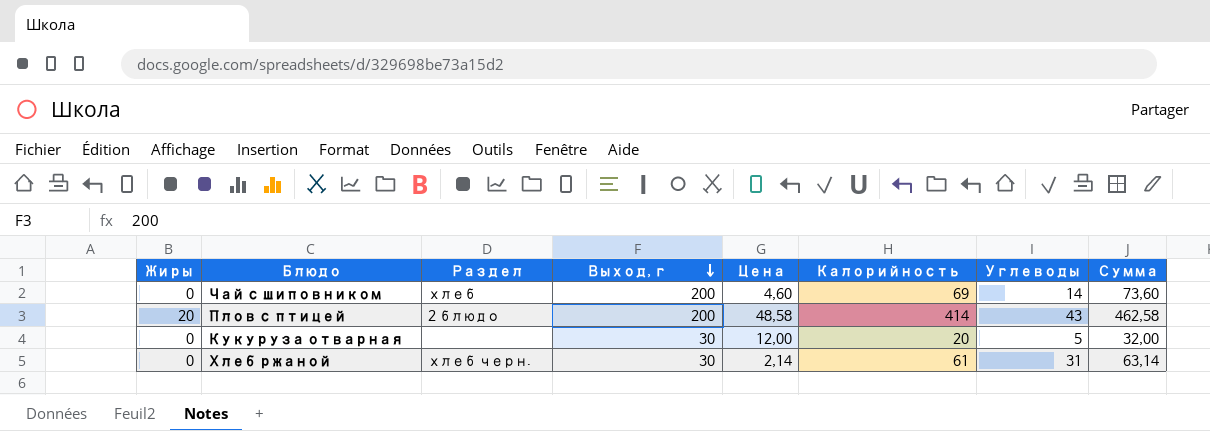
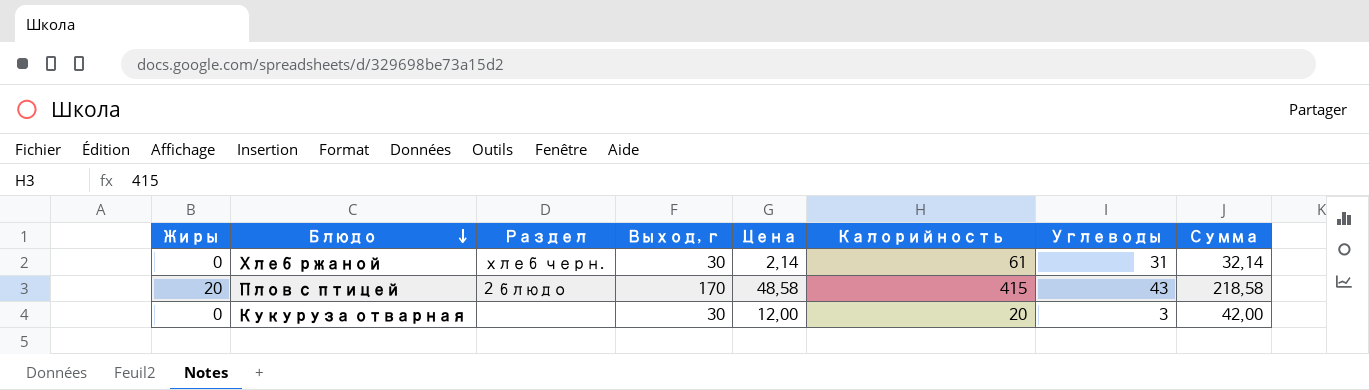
row order: Выход, г descending -> Блюдо descending
column Сумма | formula: [Цена] + [Калорийность] -> [Выход, г] + [Цена]
row Чай с шиповником: 0 | хлеб | 200 | 4,60 | 69 | 14 | 73,60 -> none
Плов с птицей | Выход, г: 200 -> 170
Плов с птицей | Калорийность: 414 -> 415
Кукуруза отварная | Углеводы: 5 -> 3

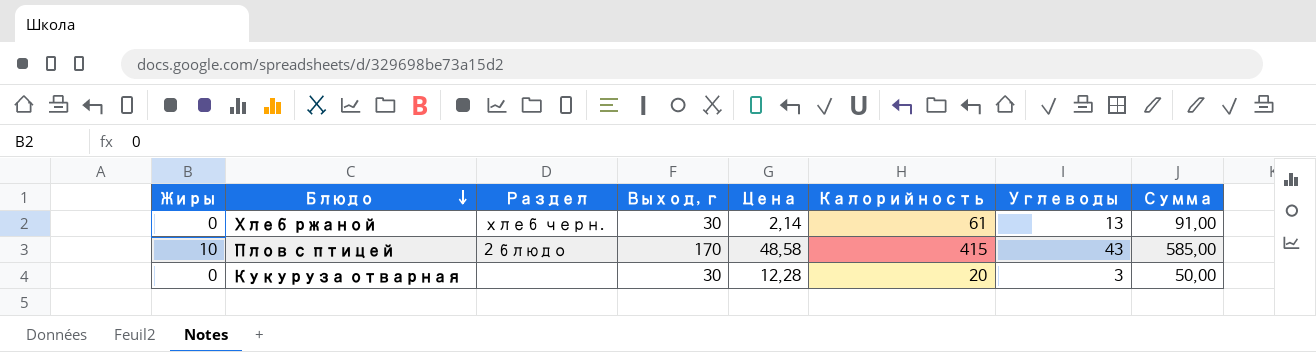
column Сумма | formula: [Выход, г] + [Цена] -> [Выход, г] + [Калорийность]
Хлеб ржаной | Углеводы: 31 -> 13
Плов с птицей | Жиры: 20 -> 10
Кукуруза отварная | Цена: 12,00 -> 12,28

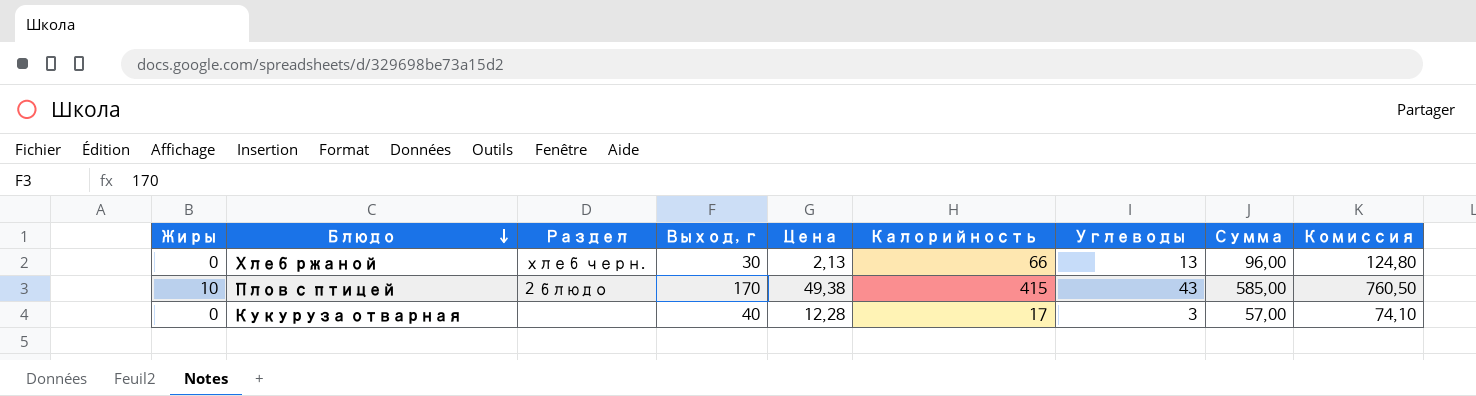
column Комиссия | formula: none -> [Сумма] * 1,3
Хлеб ржаной | Цена: 2,14 -> 2,13
Хлеб ржаной | Калорийность: 61 -> 66
Хлеб ржаной | Сумма: 91,00 -> 96,00
Плов с птицей | Цена: 48,58 -> 49,38
Кукуруза отварная | Выход, г: 30 -> 40
Кукуруза отварная | Калорийность: 20 -> 17
Кукуруза отварная | Сумма: 50,00 -> 57,00

